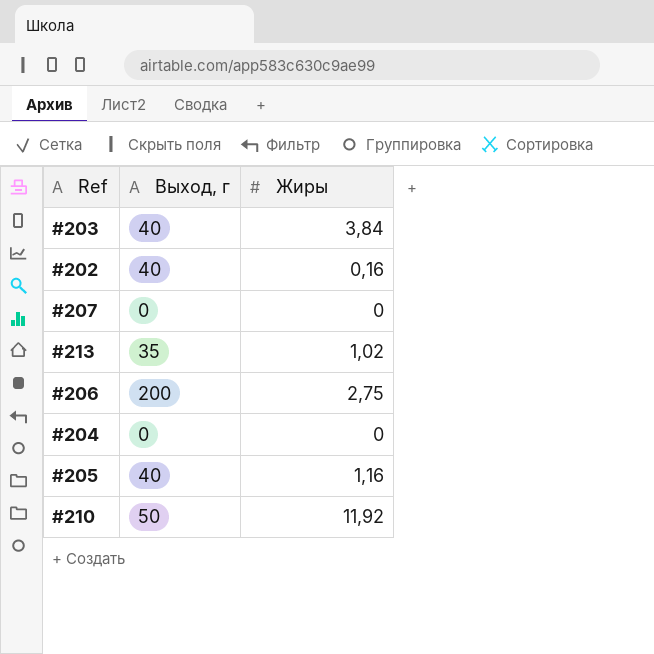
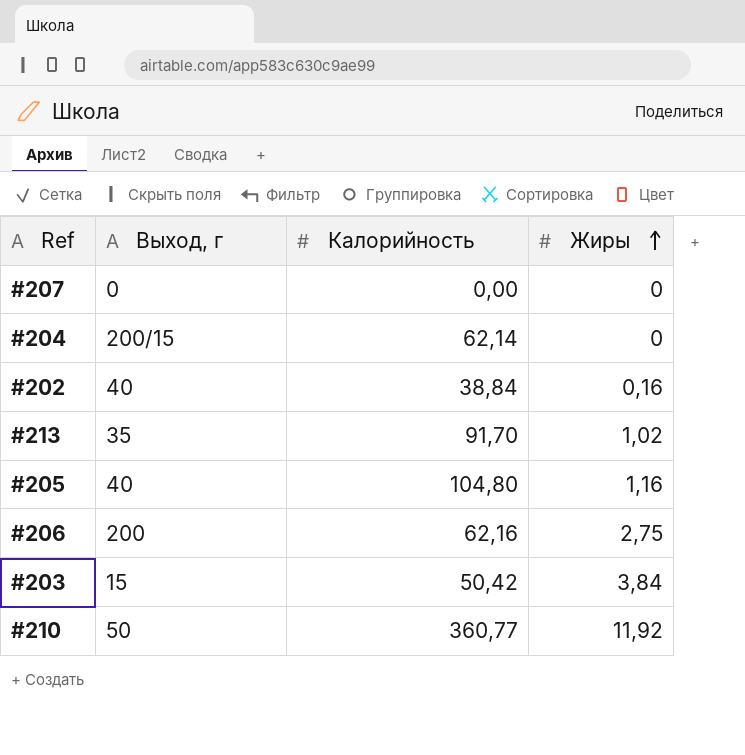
row order: none -> Жиры ascending
column Калорийность | position: none -> 3
#204 | Выход, г: 0 -> 200/15
#203 | Выход, г: 40 -> 15

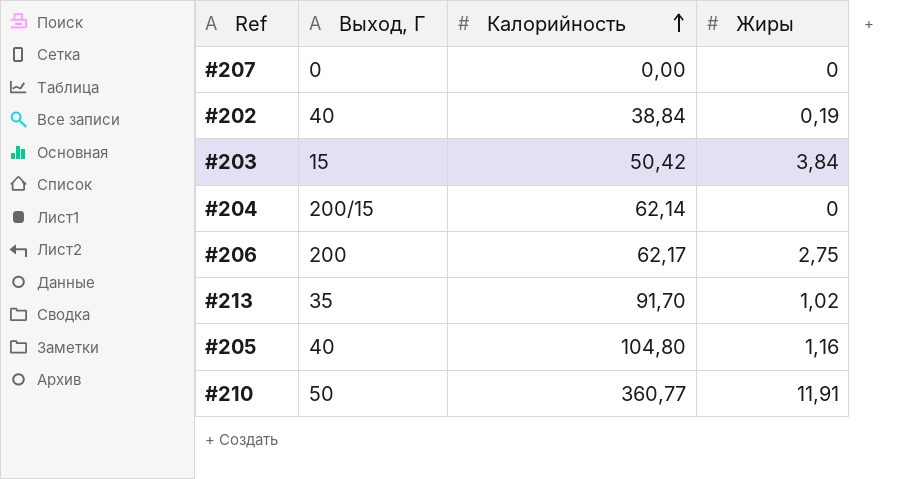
row order: Жиры ascending -> Калорийность ascending
column name: Выход, г -> Выход, Г
#202 | Жиры: 0,16 -> 0,19
#206 | Калорийность: 62,16 -> 62,17
#210 | Жиры: 11,92 -> 11,91

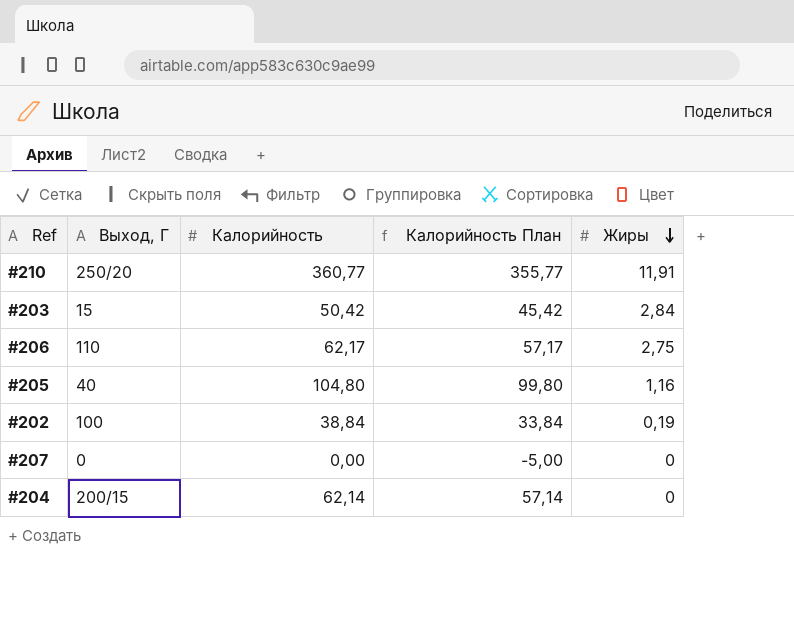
row order: Калорийность ascending -> Жиры descending
column Калорийность План | formula: none -> [Калорийность] - 5
row #213: 35 | 91,70 | 1,02 -> none
#210 | Выход, Г: 50 -> 250/20
#203 | Жиры: 3,84 -> 2,84
#206 | Выход, Г: 200 -> 110
#202 | Выход, Г: 40 -> 100

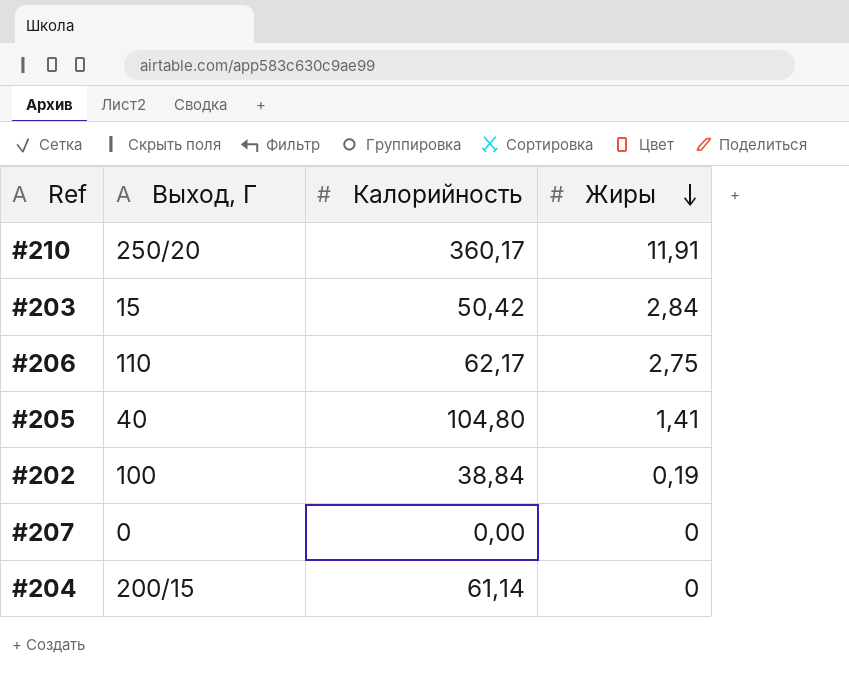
column Калорийность План | formula: [Калорийность] - 5 -> none
#210 | Калорийность: 360,77 -> 360,17
#205 | Жиры: 1,16 -> 1,41
#204 | Калорийность: 62,14 -> 61,14

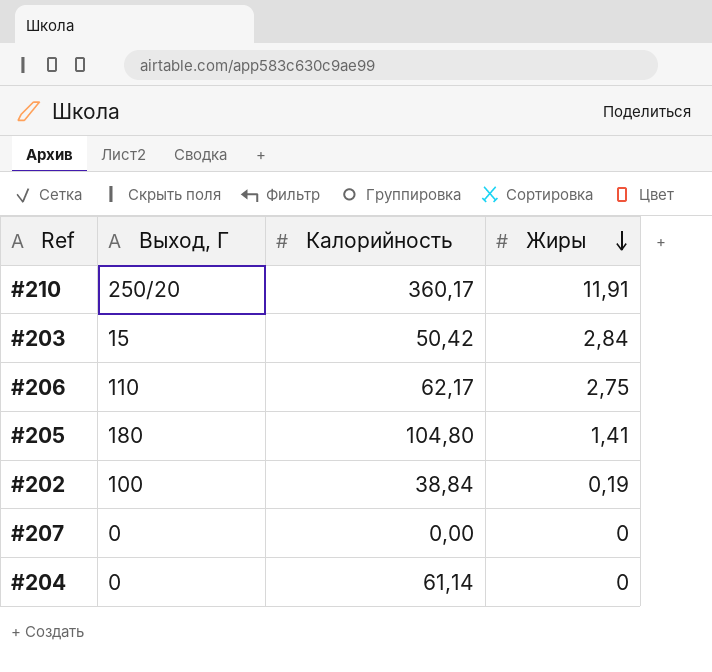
#205 | Выход, Г: 40 -> 180
#204 | Выход, Г: 200/15 -> 0

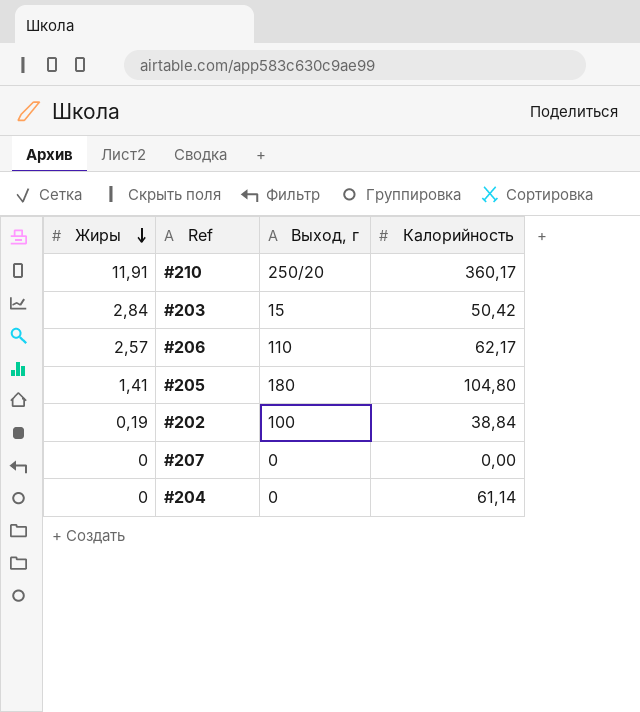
column Жиры | position: 4 -> 1
column name: Выход, Г -> Выход, г
#206 | Жиры: 2,75 -> 2,57

